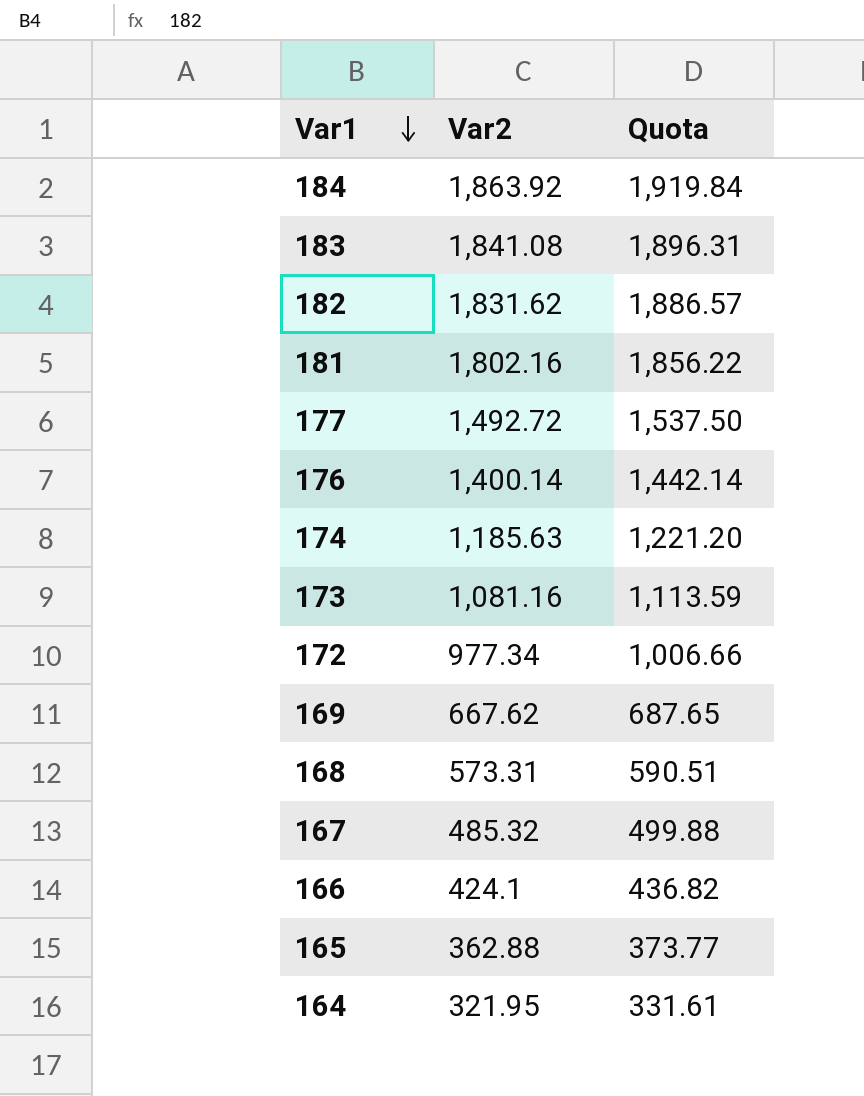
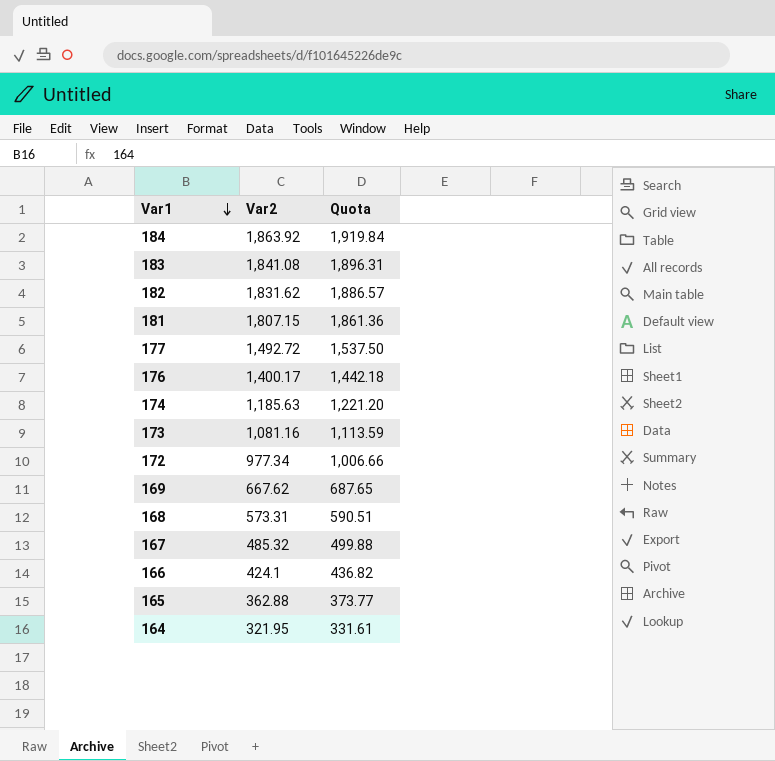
181 | Var2: 1,802.16 -> 1,807.15
181 | Quota: 1,856.22 -> 1,861.36
176 | Var2: 1,400.14 -> 1,400.17
176 | Quota: 1,442.14 -> 1,442.18

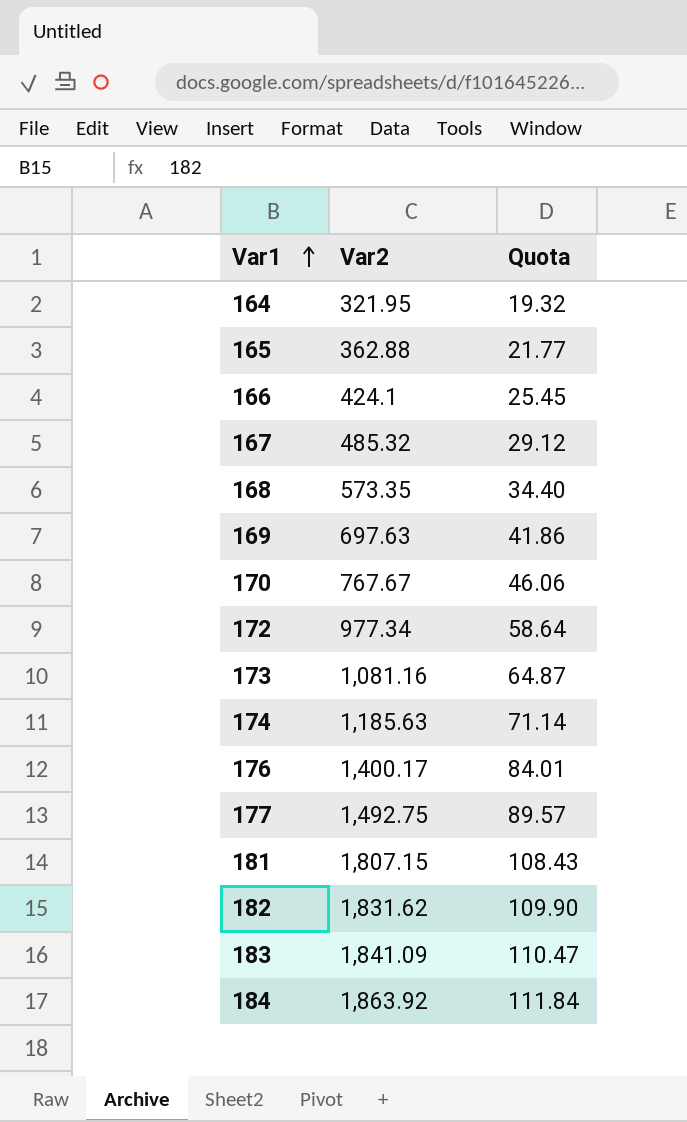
row order: Var1 descending -> Var1 ascending
column Quota | formula: [Var2] * 1.03 -> [Var2] * 0.06
168 | Var2: 573.31 -> 573.35
169 | Var2: 667.62 -> 697.63
row 170: none -> 767.67 | 46.06
177 | Var2: 1,492.72 -> 1,492.75
183 | Var2: 1,841.08 -> 1,841.09

